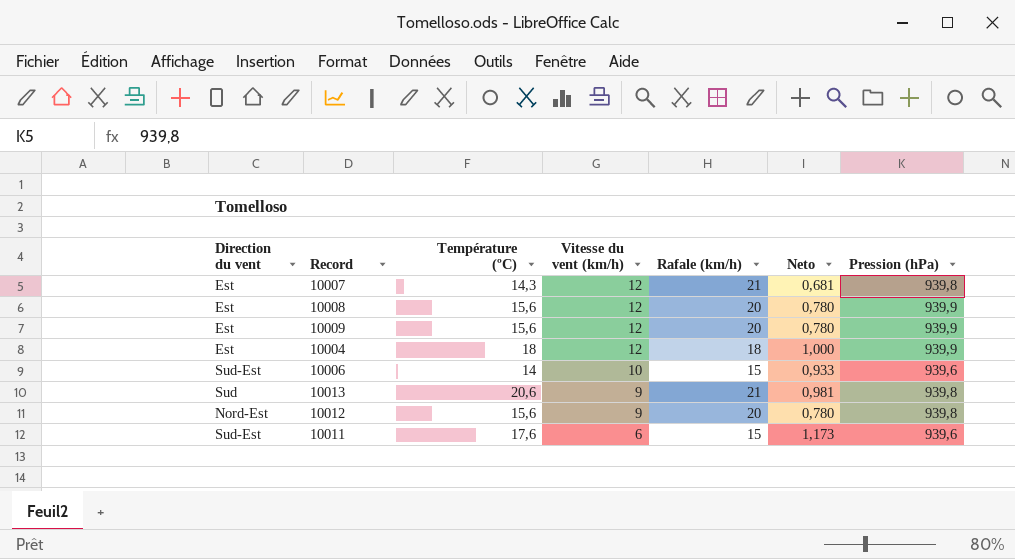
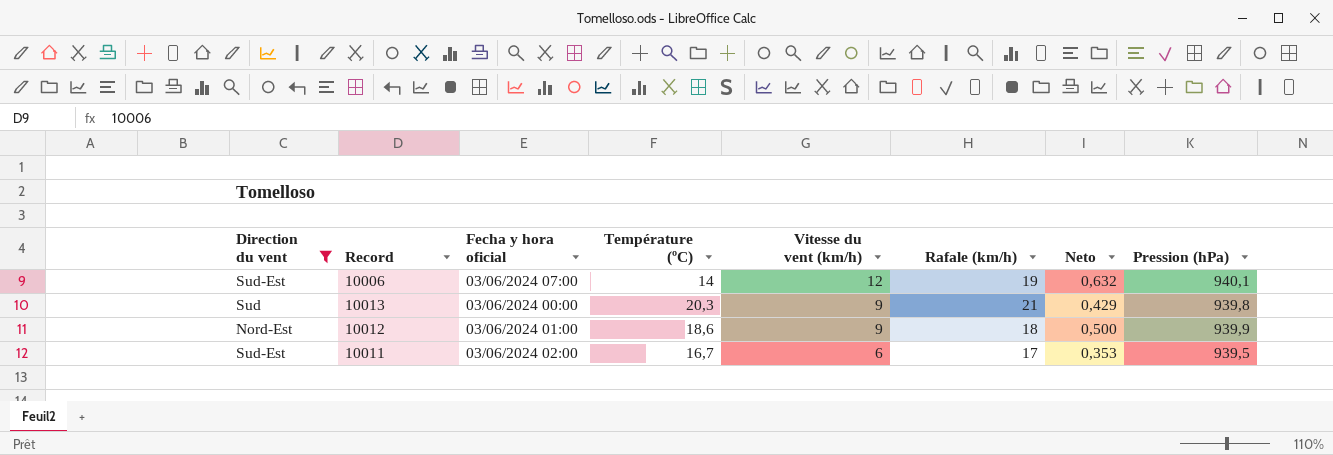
filter: none -> Direction du vent != Est
column Fecha y hora oficial | position: none -> 3
column Neto | formula: [Température (ºC)] / [Rafale (km/h)] -> [Vitesse du vent (km/h)] / [Rafale (km/h)]
10006 | Vitesse du vent (km/h): 10 -> 12
10006 | Rafale (km/h): 15 -> 19
10006 | Pression (hPa): 939,6 -> 940,1
10013 | Température (ºC): 20,6 -> 20,3
10012 | Température (ºC): 15,6 -> 18,6
10012 | Rafale (km/h): 20 -> 18
10012 | Pression (hPa): 939,8 -> 939,9
10011 | Température (ºC): 17,6 -> 16,7
10011 | Rafale (km/h): 15 -> 17
10011 | Pression (hPa): 939,6 -> 939,5

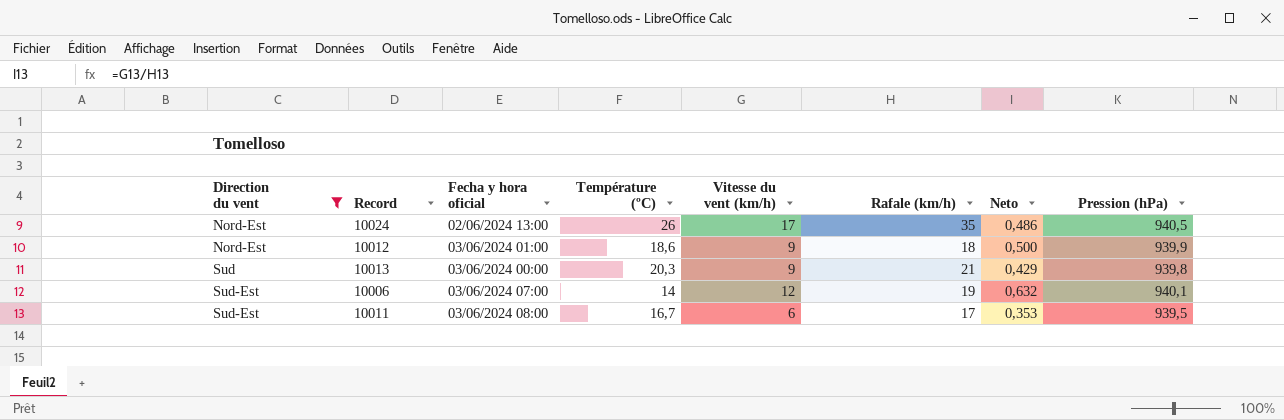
row order: Vitesse du vent (km/h) descending -> Direction du vent ascending
row 10024: none -> Nord-Est | 02/06/2024 13:00 | 26 | 17 | 35 | 0,486 | 940,5
10011 | Fecha y hora oficial: 03/06/2024 02:00 -> 03/06/2024 08:00

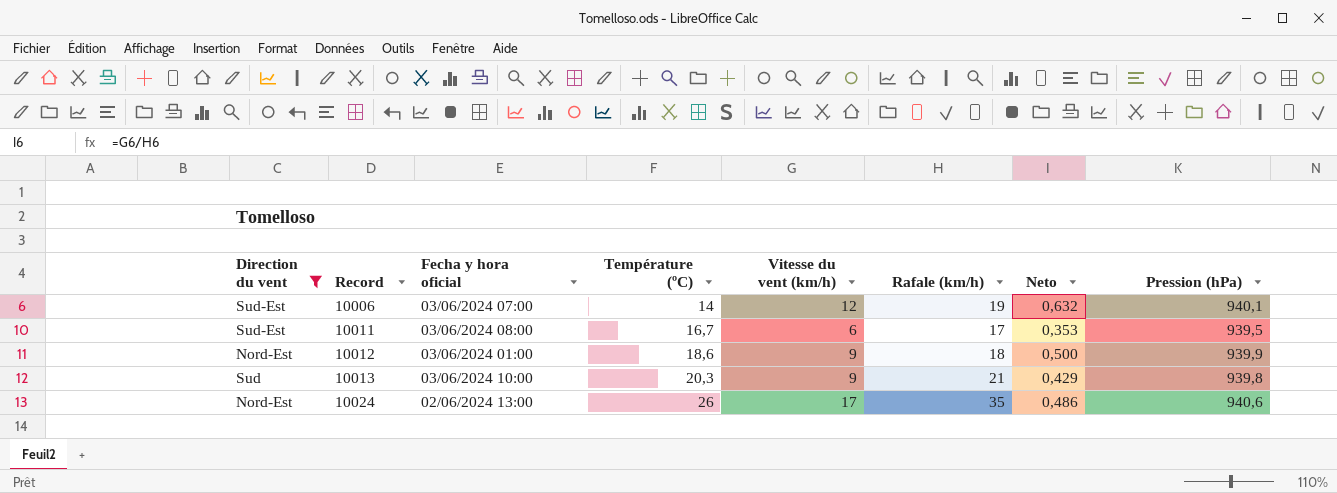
row order: Direction du vent ascending -> Record ascending
10013 | Fecha y hora oficial: 03/06/2024 00:00 -> 03/06/2024 10:00
10024 | Pression (hPa): 940,5 -> 940,6

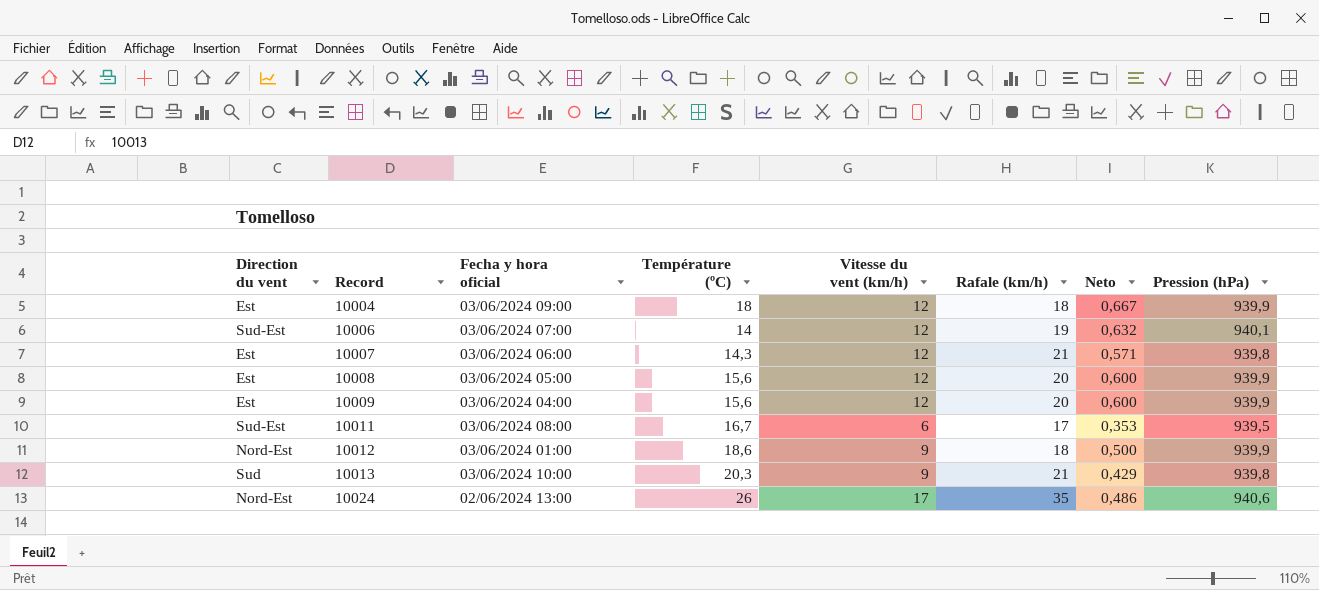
filter: Direction du vent != Est -> none

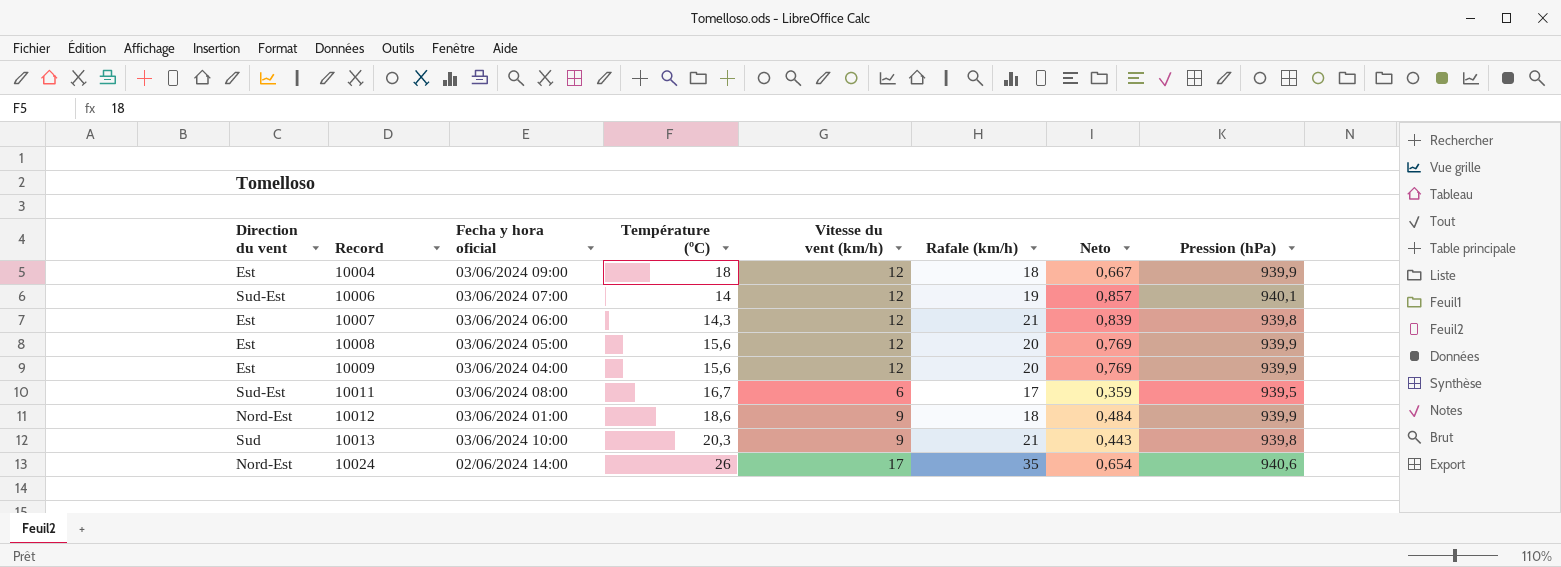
column Neto | formula: [Vitesse du vent (km/h)] / [Rafale (km/h)] -> [Vitesse du vent (km/h)] / [Température (ºC)]
10024 | Fecha y hora oficial: 02/06/2024 13:00 -> 02/06/2024 14:00

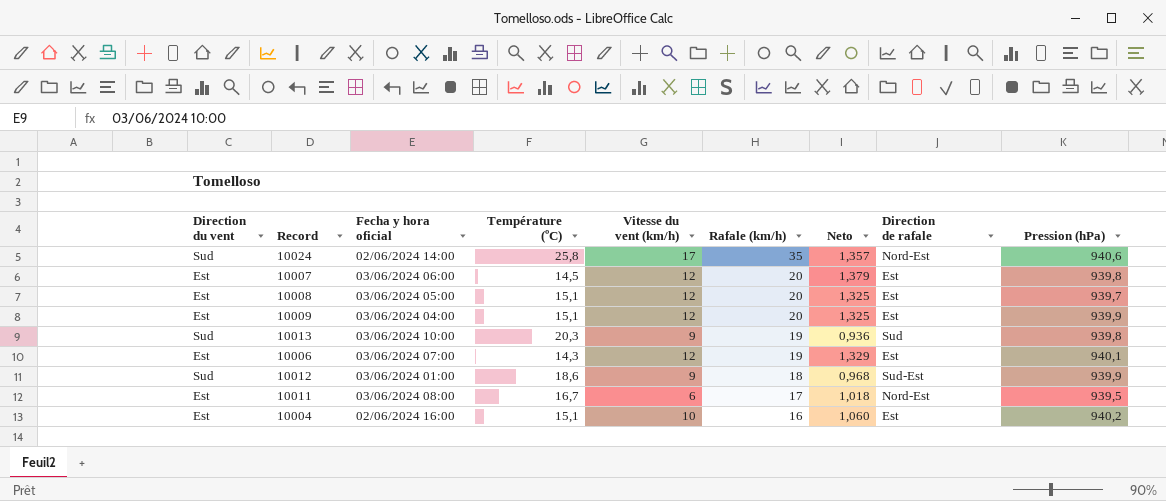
row order: Record ascending -> Rafale (km/h) descending
column Neto | formula: [Vitesse du vent (km/h)] / [Température (ºC)] -> [Rafale (km/h)] / [Température (ºC)]
column Direction de rafale | position: none -> 8
10024 | Direction du vent: Nord-Est -> Sud
10024 | Température (ºC): 26 -> 25,8
10007 | Température (ºC): 14,3 -> 14,5
10007 | Rafale (km/h): 21 -> 20
10008 | Température (ºC): 15,6 -> 15,1
10008 | Pression (hPa): 939,9 -> 939,7
10009 | Température (ºC): 15,6 -> 15,1
10013 | Rafale (km/h): 21 -> 19
10006 | Direction du vent: Sud-Est -> Est
10006 | Température (ºC): 14 -> 14,3
10012 | Direction du vent: Nord-Est -> Sud
10011 | Direction du vent: Sud-Est -> Est
10004 | Fecha y hora oficial: 03/06/2024 09:00 -> 02/06/2024 16:00
10004 | Température (ºC): 18 -> 15,1
10004 | Vitesse du vent (km/h): 12 -> 10
10004 | Rafale (km/h): 18 -> 16
10004 | Pression (hPa): 939,9 -> 940,2

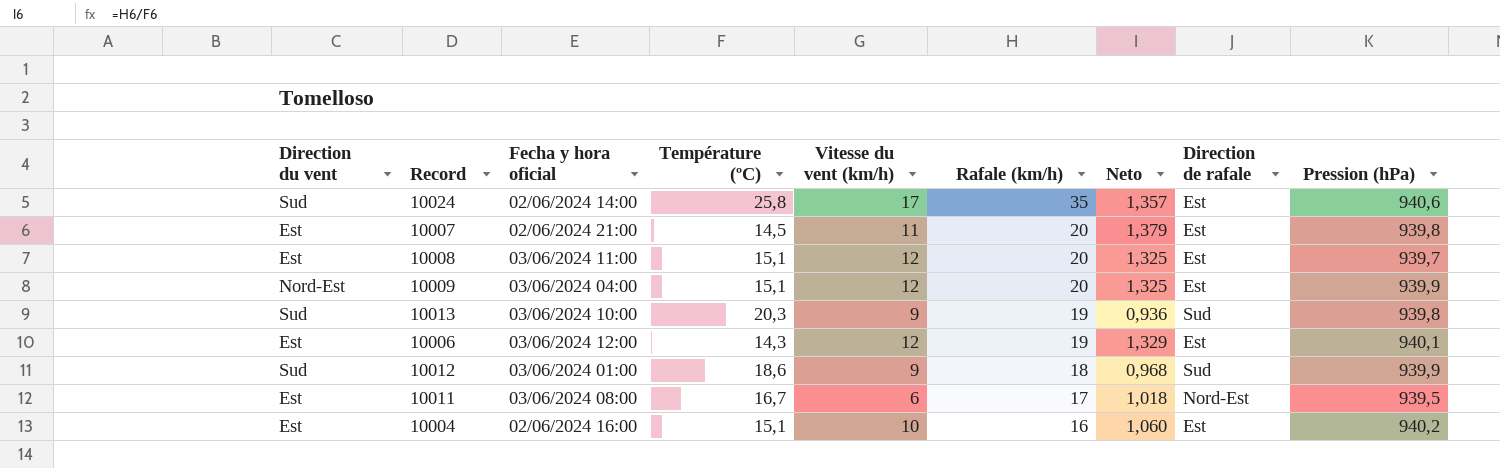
10024 | Direction de rafale: Nord-Est -> Est
10007 | Fecha y hora oficial: 03/06/2024 06:00 -> 02/06/2024 21:00
10007 | Vitesse du vent (km/h): 12 -> 11
10008 | Fecha y hora oficial: 03/06/2024 05:00 -> 03/06/2024 11:00
10009 | Direction du vent: Est -> Nord-Est
10006 | Fecha y hora oficial: 03/06/2024 07:00 -> 03/06/2024 12:00
10012 | Direction de rafale: Sud-Est -> Sud

